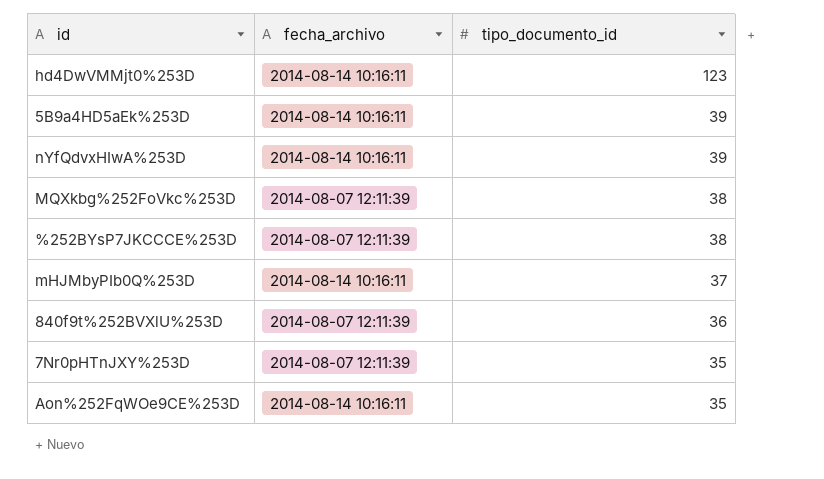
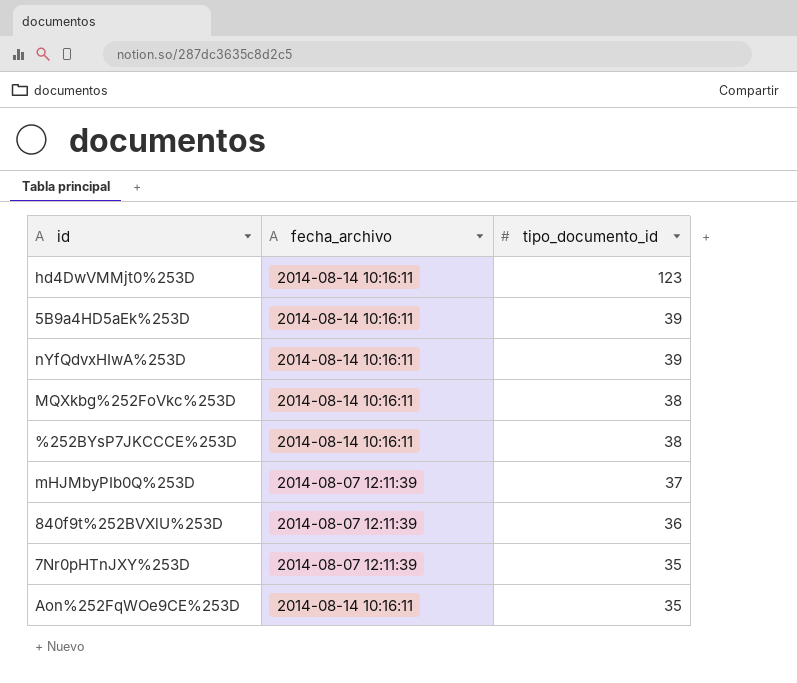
MQXkbg%252FoVkc%253D | fecha_archivo: 2014-08-07 12:11:39 -> 2014-08-14 10:16:11
%252BYsP7JKCCCE%253D | fecha_archivo: 2014-08-07 12:11:39 -> 2014-08-14 10:16:11
mHJMbyPIb0Q%253D | fecha_archivo: 2014-08-14 10:16:11 -> 2014-08-07 12:11:39

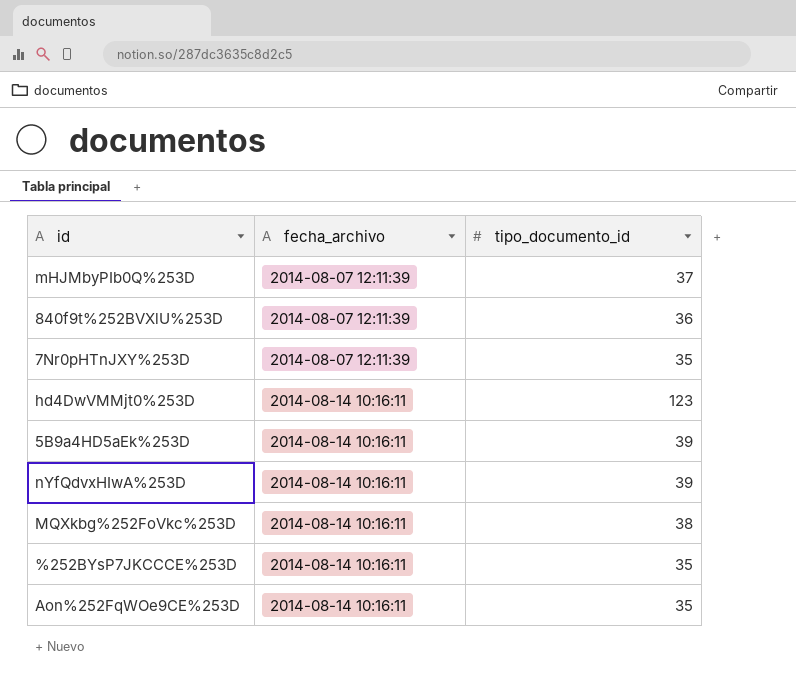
row order: tipo_documento_id descending -> fecha_archivo ascending
%252BYsP7JKCCCE%253D | tipo_documento_id: 38 -> 35

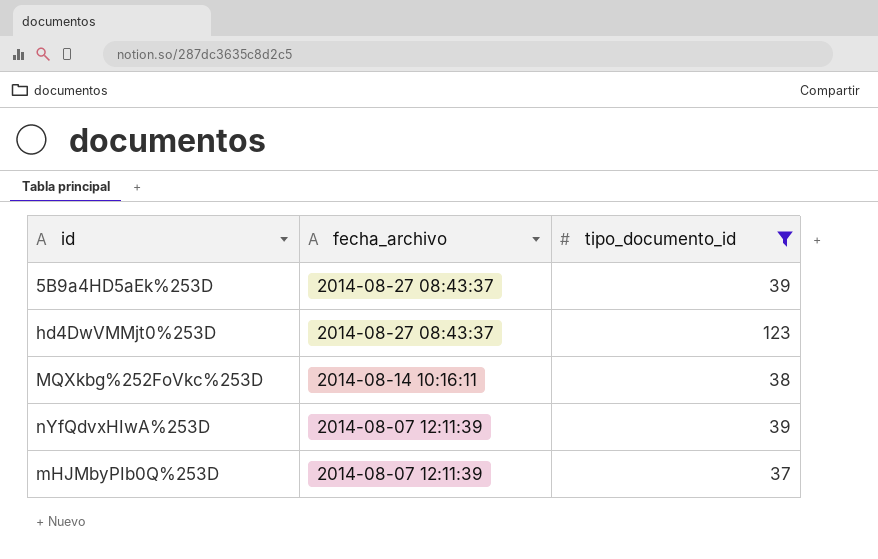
filter: none -> tipo_documento_id >= 37
row order: fecha_archivo ascending -> fecha_archivo descending
5B9a4HD5aEk%253D | fecha_archivo: 2014-08-14 10:16:11 -> 2014-08-27 08:43:37
hd4DwVMMjt0%253D | fecha_archivo: 2014-08-14 10:16:11 -> 2014-08-27 08:43:37
nYfQdvxHIwA%253D | fecha_archivo: 2014-08-14 10:16:11 -> 2014-08-07 12:11:39

